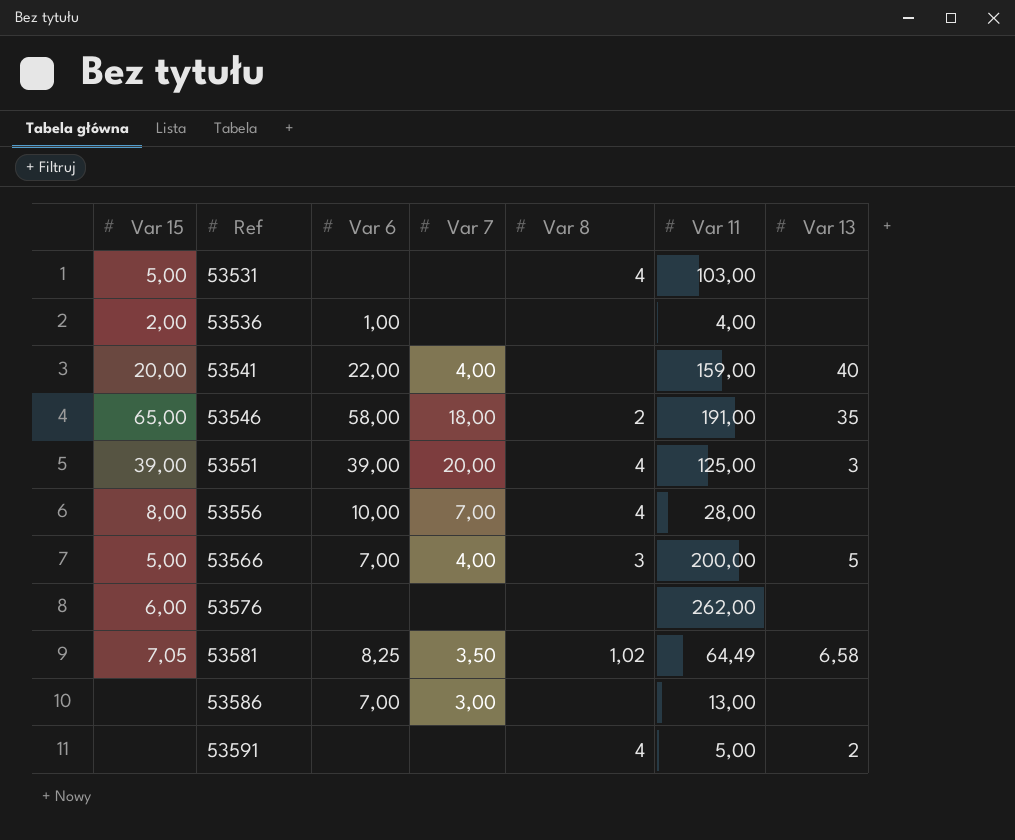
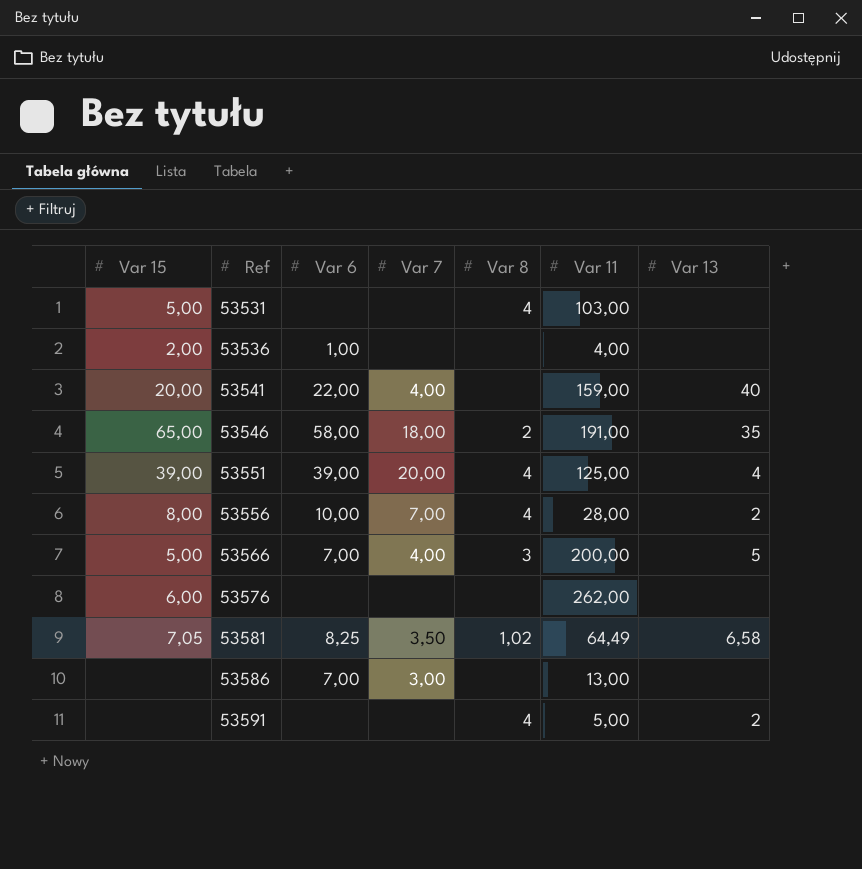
53551 | Var 13: 3 -> 4
53556 | Var 13: none -> 2

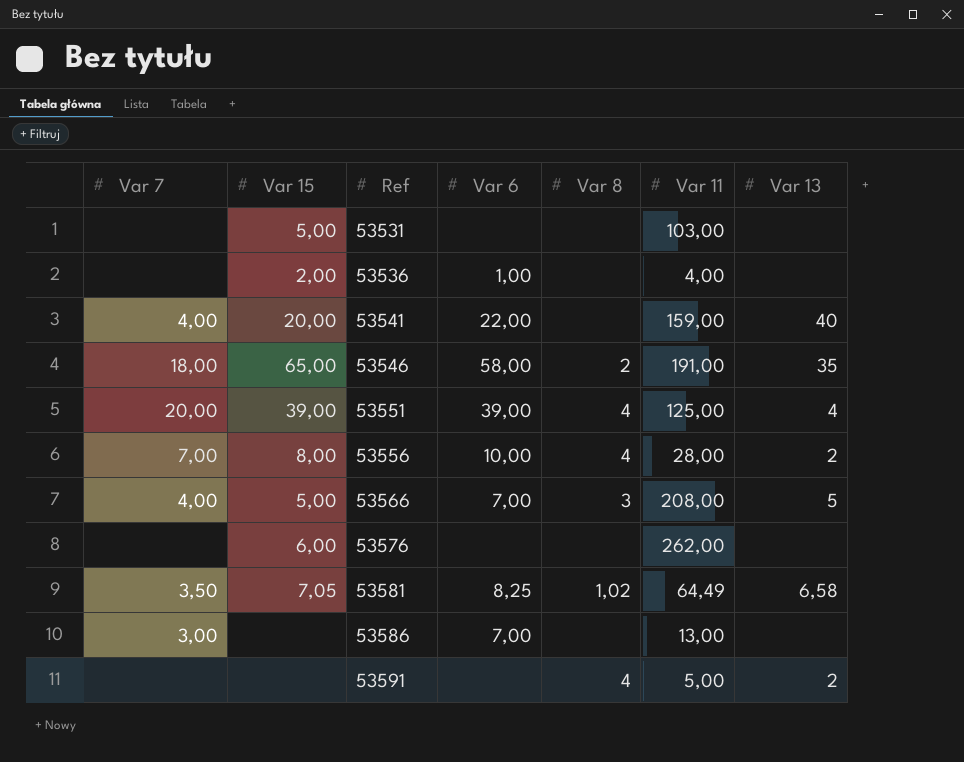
column Var 7 | position: 4 -> 1
53531 | Var 8: 4 -> none
53566 | Var 11: 200,00 -> 208,00

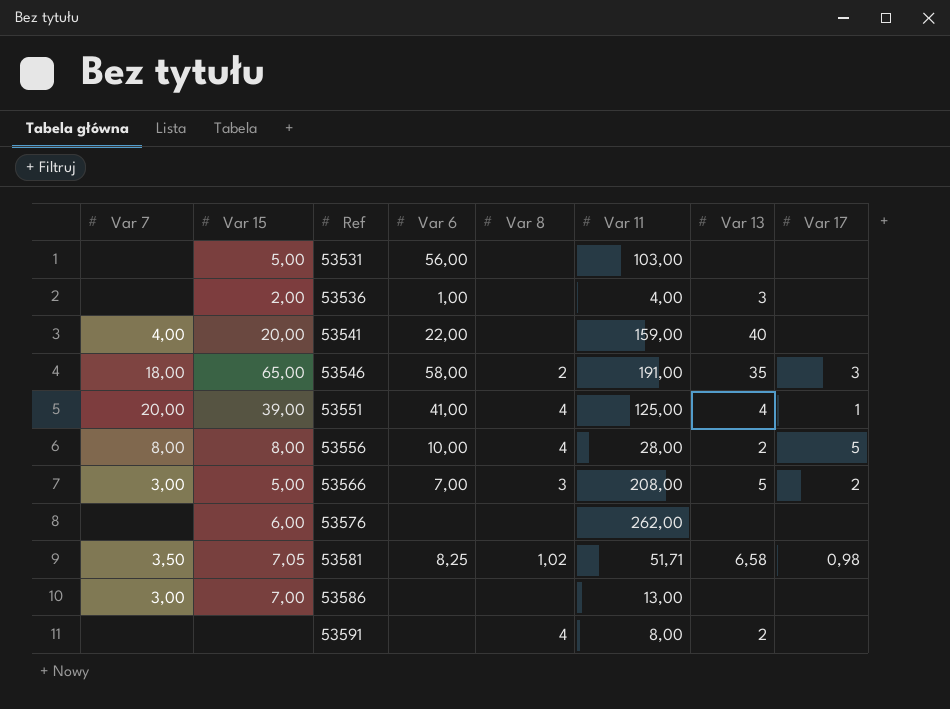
column Var 17 | position: none -> 8
53531 | Var 6: none -> 56,00
53536 | Var 13: none -> 3
53551 | Var 6: 39,00 -> 41,00
53556 | Var 7: 7,00 -> 8,00
53566 | Var 7: 4,00 -> 3,00
53581 | Var 11: 64,49 -> 51,71
53586 | Var 15: none -> 7,00
53586 | Var 6: 7,00 -> none
53591 | Var 11: 5,00 -> 8,00

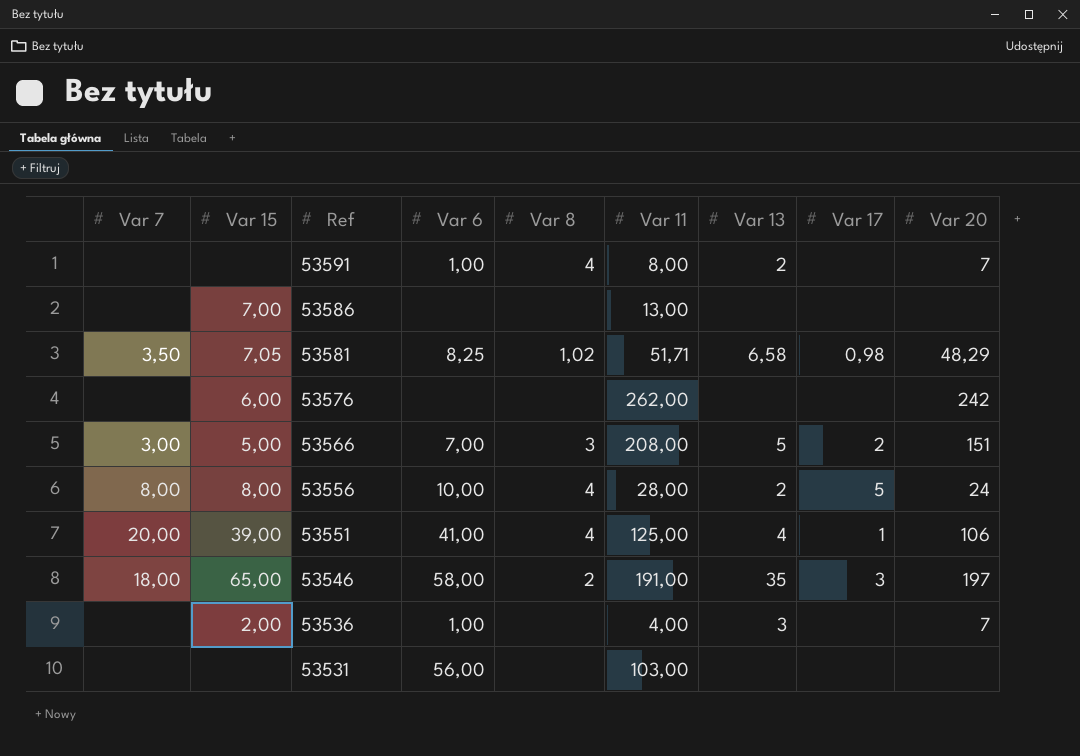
row order: Ref ascending -> Ref descending
column Var 20 | position: none -> 9
row 53541: 4,00 | 20,00 | 22,00 | none | 159,00 | 40 | none -> none
53591 | Var 6: none -> 1,00
53586 | Var 7: 3,00 -> none
53531 | Var 15: 5,00 -> none

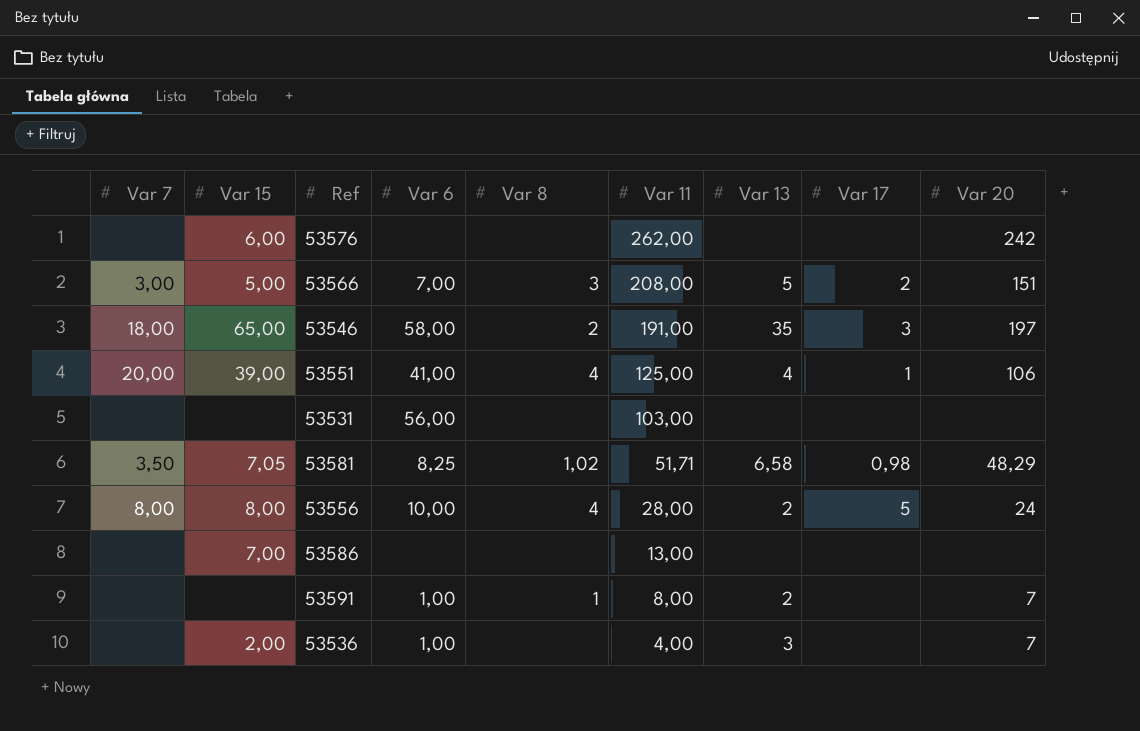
row order: Ref descending -> Var 11 descending
53591 | Var 8: 4 -> 1

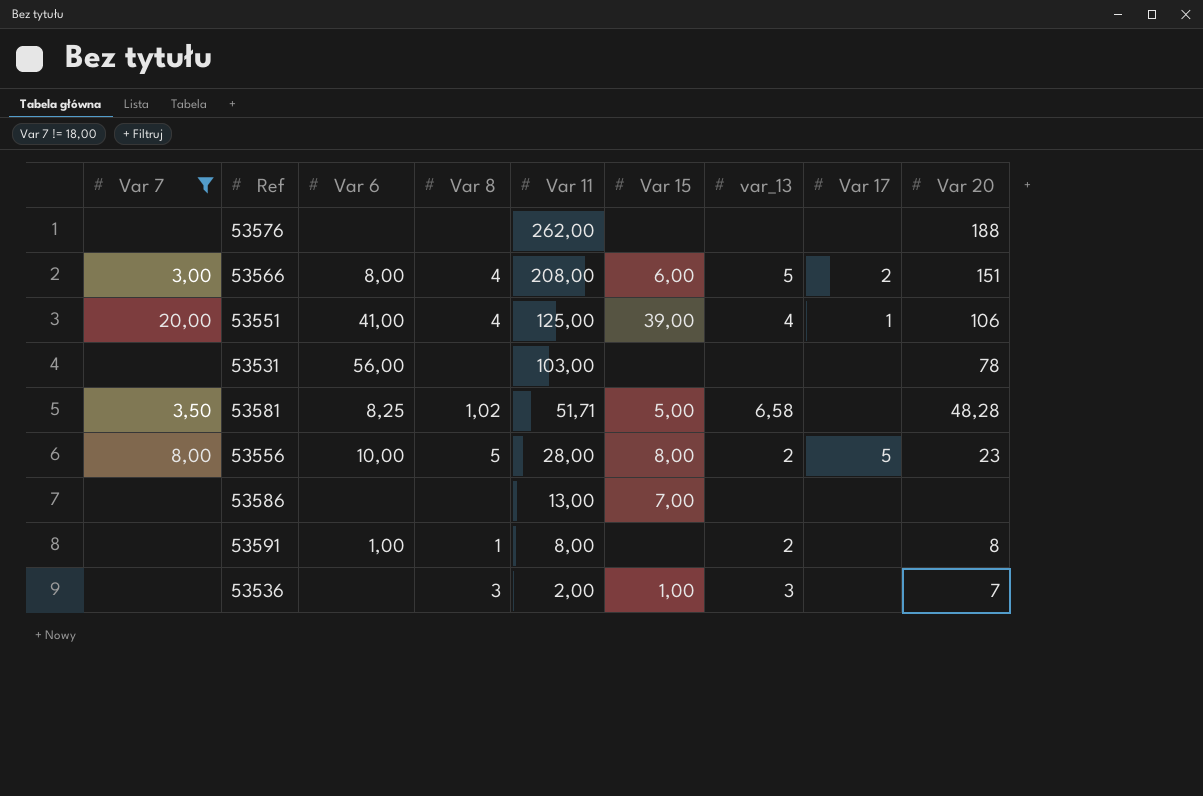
filter: none -> Var 7 != 18,00
column Var 15 | position: 2 -> 6
column name: Var 13 -> var_13
53576 | Var 15: 6,00 -> none
53576 | Var 20: 242 -> 188
53566 | Var 6: 7,00 -> 8,00
53566 | Var 8: 3 -> 4
53566 | Var 15: 5,00 -> 6,00
53531 | Var 20: none -> 78
53581 | Var 15: 7,05 -> 5,00
53581 | Var 17: 0,98 -> none
53581 | Var 20: 48,29 -> 48,28
53556 | Var 8: 4 -> 5
53556 | Var 20: 24 -> 23
53591 | Var 20: 7 -> 8
53536 | Var 6: 1,00 -> none
53536 | Var 8: none -> 3
53536 | Var 11: 4,00 -> 2,00
53536 | Var 15: 2,00 -> 1,00

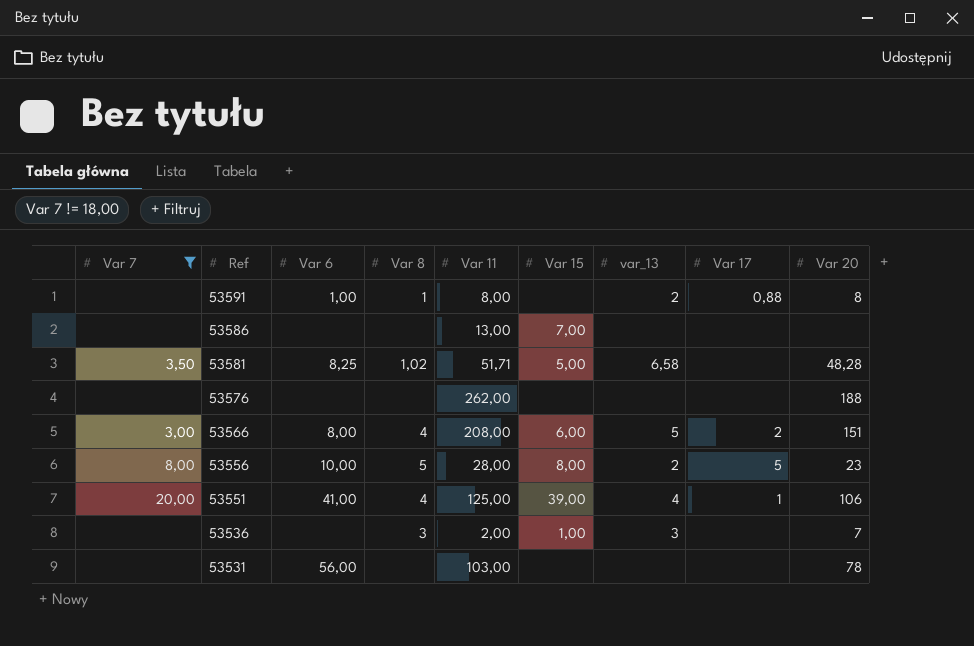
row order: Var 11 descending -> Ref descending
53591 | Var 17: none -> 0,88

